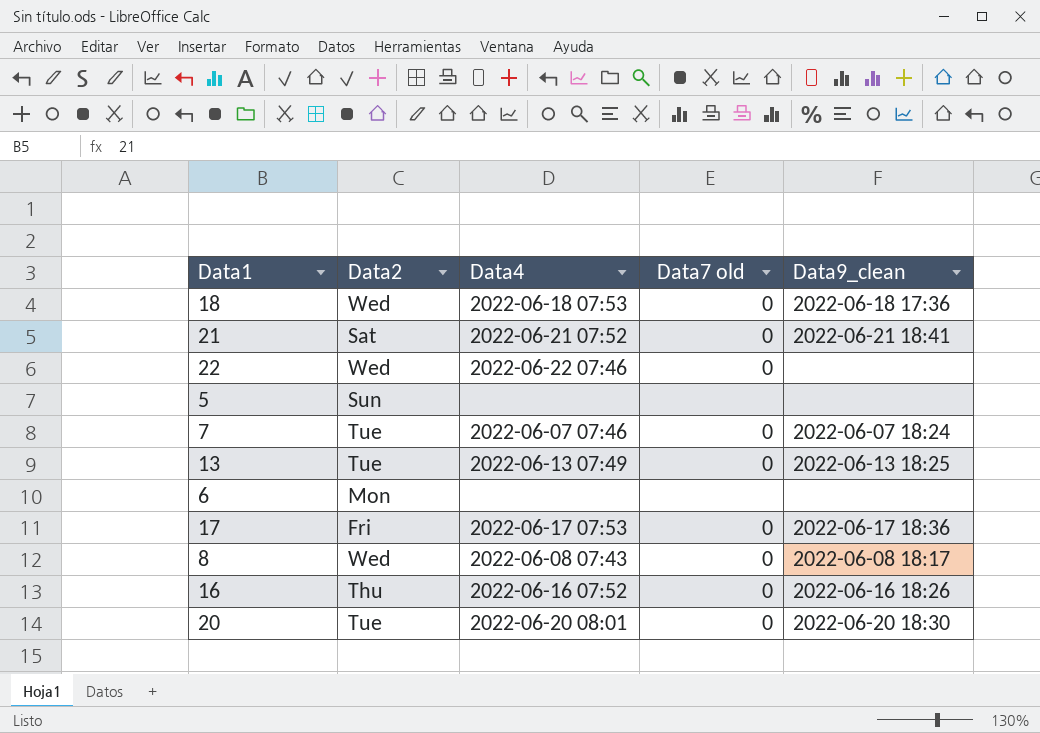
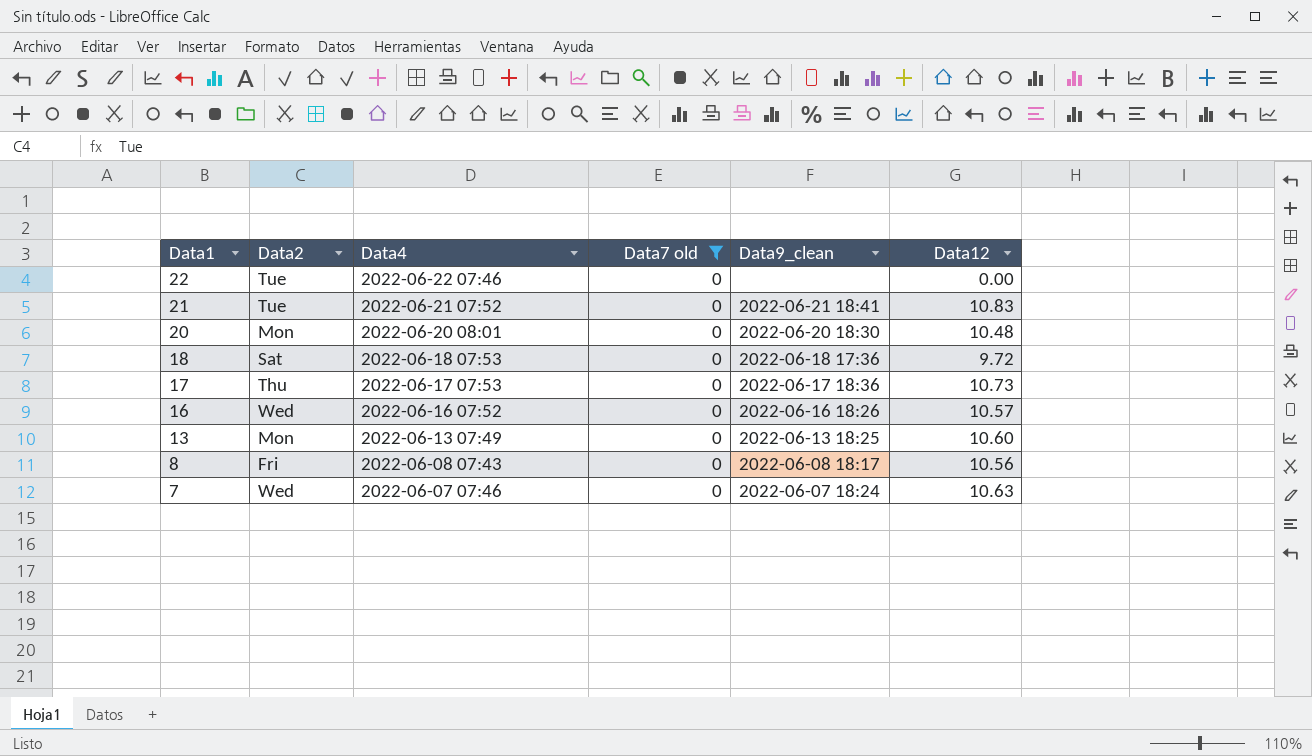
filter: none -> Data7 old = 0
row order: none -> Data1 descending
column Data12 | position: none -> 6
22 | Data2: Wed -> Tue
21 | Data2: Sat -> Tue
20 | Data2: Tue -> Mon
18 | Data2: Wed -> Sat
17 | Data2: Fri -> Thu
16 | Data2: Thu -> Wed
13 | Data2: Tue -> Mon
8 | Data2: Wed -> Fri
7 | Data2: Tue -> Wed

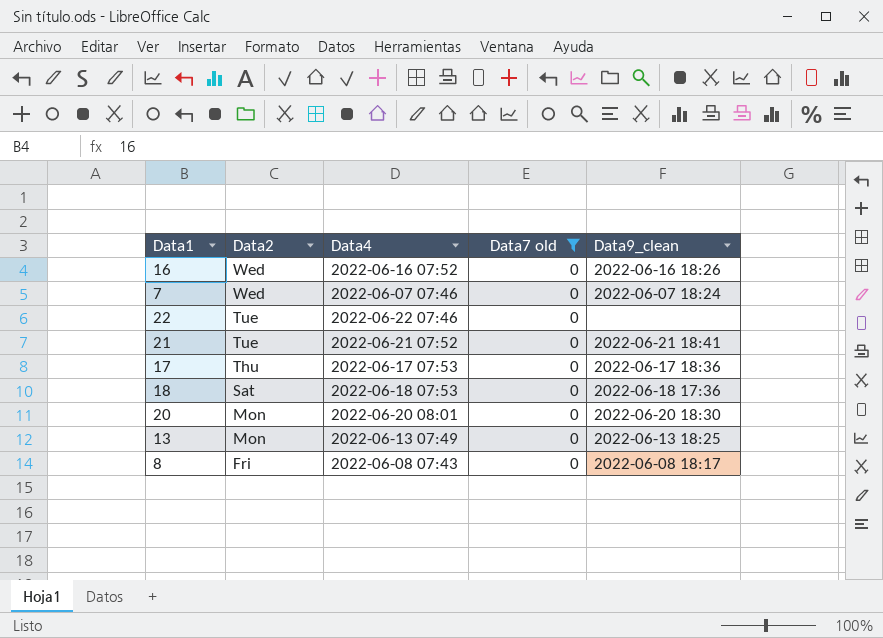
row order: Data1 descending -> Data2 descending
column Data12 | position: 6 -> none

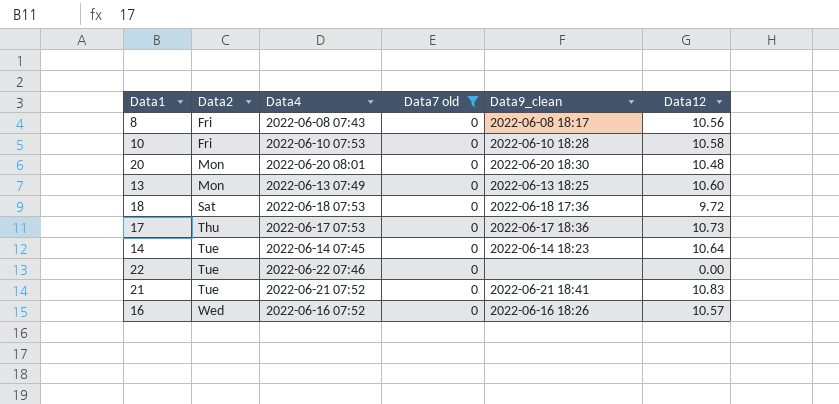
row order: Data2 descending -> Data2 ascending
column Data12 | position: none -> 6
row 7: Wed | 2022-06-07 07:46 | 0 | 2022-06-07 18:24 -> none
row 10: none -> Fri | 2022-06-10 07:53 | 0 | 2022-06-10 18:28 | 10.58
row 14: none -> Tue | 2022-06-14 07:45 | 0 | 2022-06-14 18:23 | 10.64

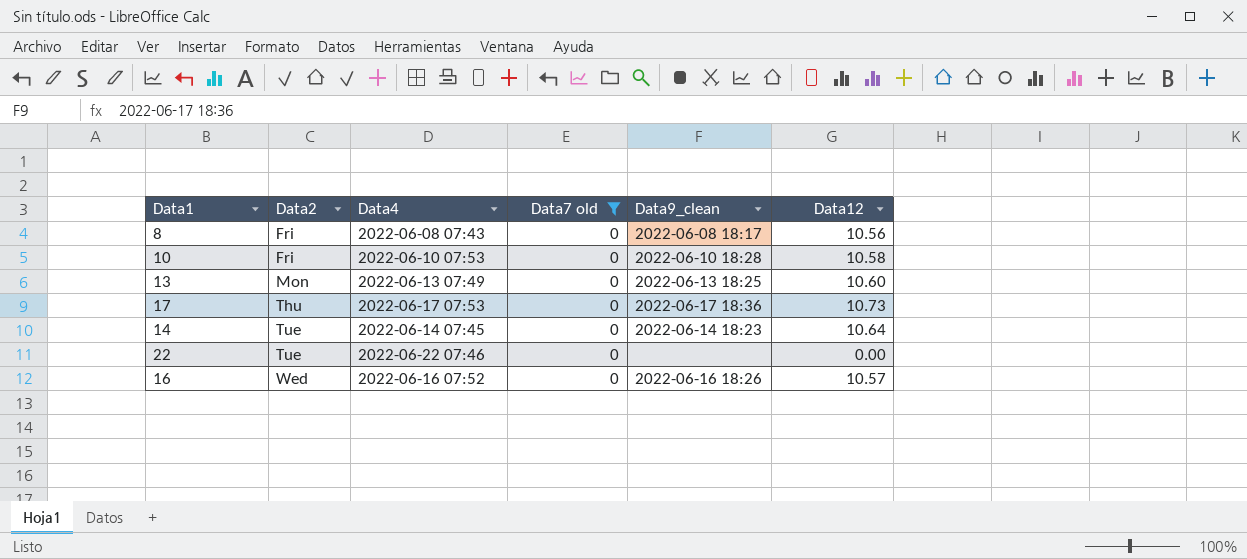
row 20: Mon | 2022-06-20 08:01 | 0 | 2022-06-20 18:30 | 10.48 -> none
row 18: Sat | 2022-06-18 07:53 | 0 | 2022-06-18 17:36 | 9.72 -> none
row 21: Tue | 2022-06-21 07:52 | 0 | 2022-06-21 18:41 | 10.83 -> none

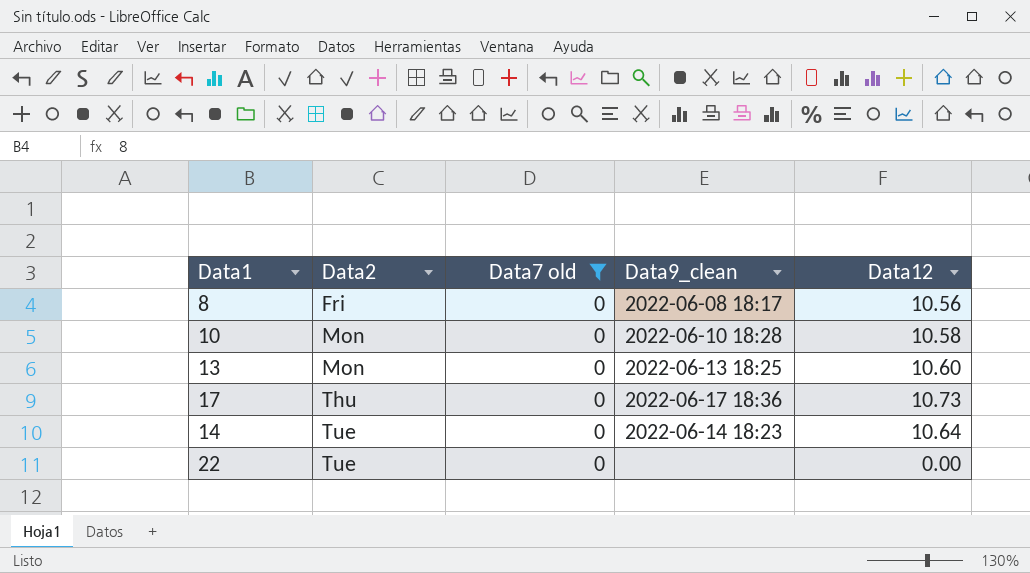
column Data4 | position: 3 -> none
row 16: Wed | 2022-06-16 07:52 | 0 | 2022-06-16 18:26 | 10.57 -> none
10 | Data2: Fri -> Mon

